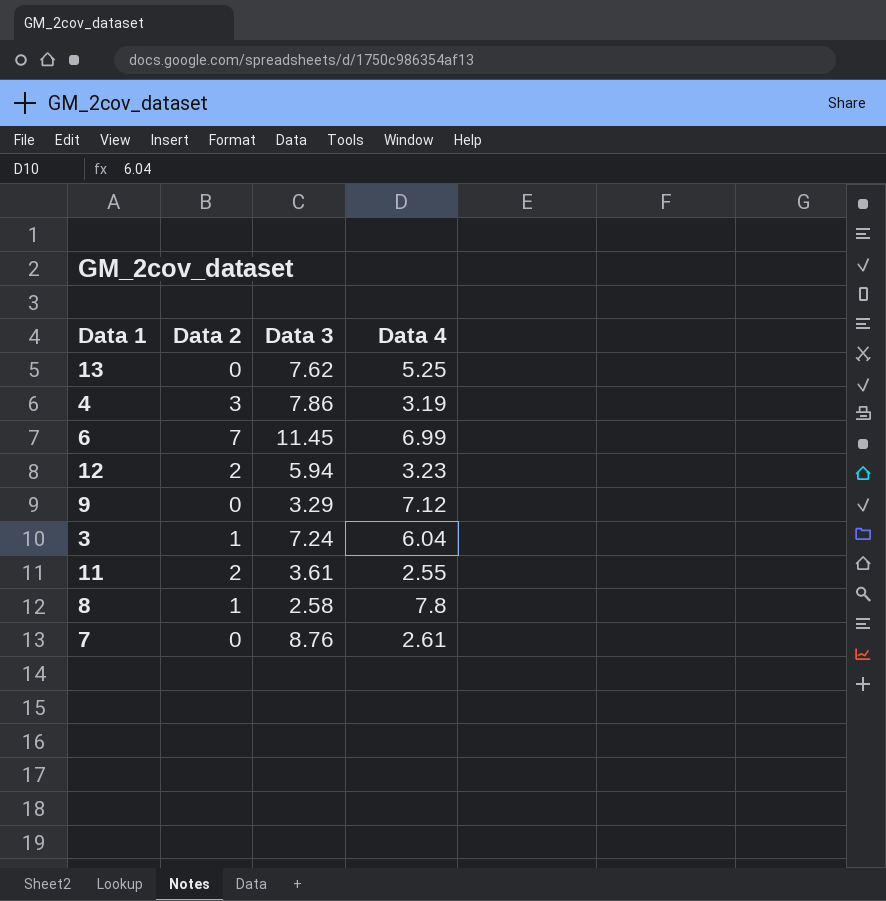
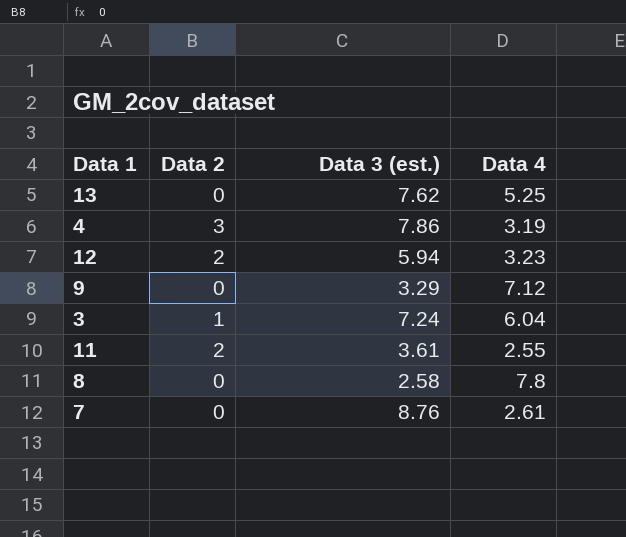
column name: Data 3 -> Data 3 (est.)
row 6: 7 | 11.45 | 6.99 -> none
8 | Data 2: 1 -> 0

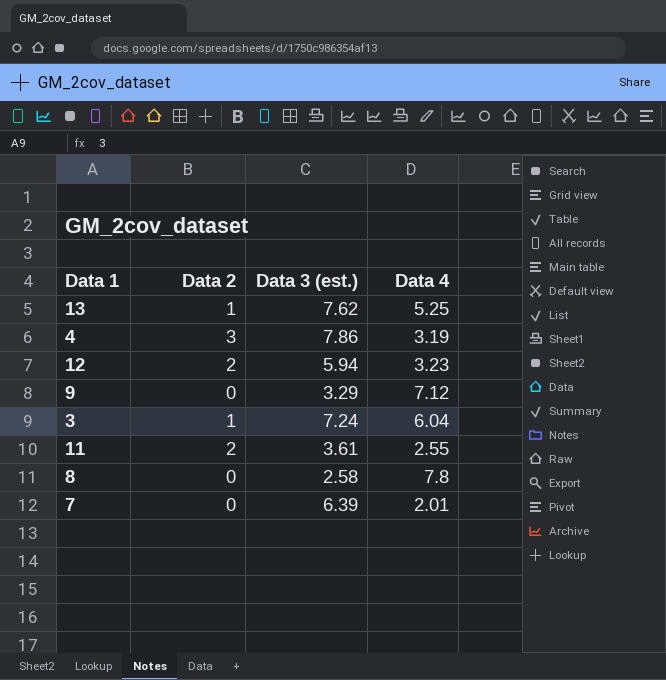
13 | Data 2: 0 -> 1
7 | Data 3 (est.): 8.76 -> 6.39
7 | Data 4: 2.61 -> 2.01

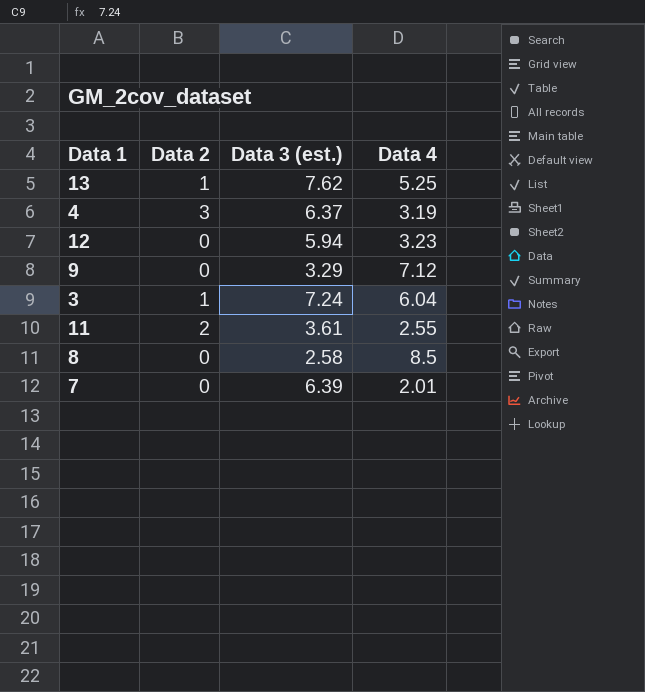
4 | Data 3 (est.): 7.86 -> 6.37
12 | Data 2: 2 -> 0
8 | Data 4: 7.8 -> 8.5

